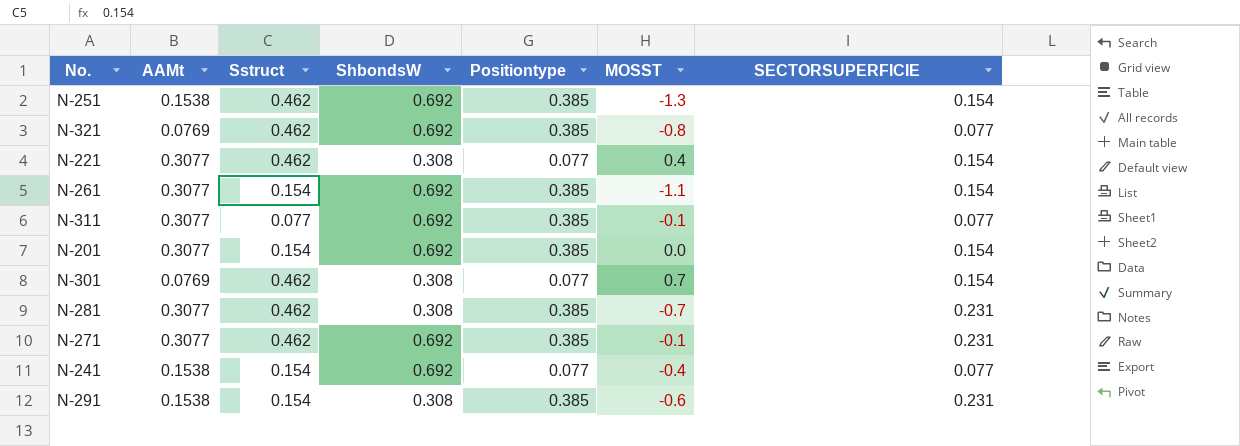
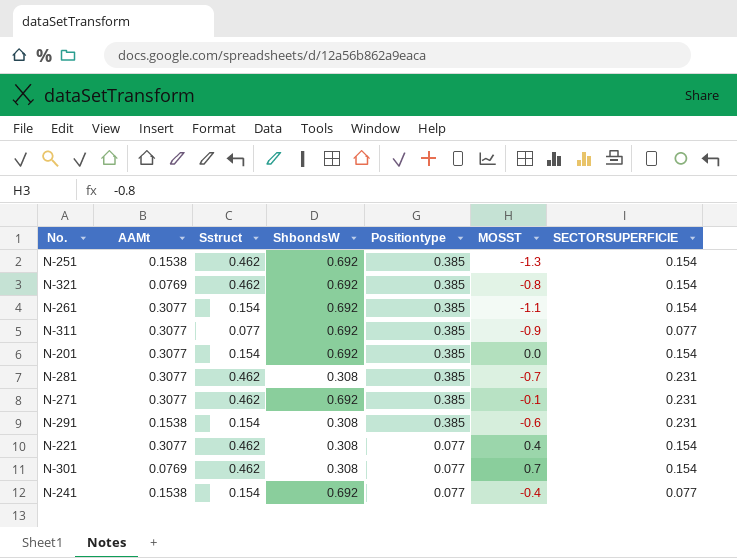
row order: none -> Positiontype descending
N-321 | SECTORSUPERFICIE: 0.077 -> 0.154
N-311 | MOSST: -0.1 -> -0.9

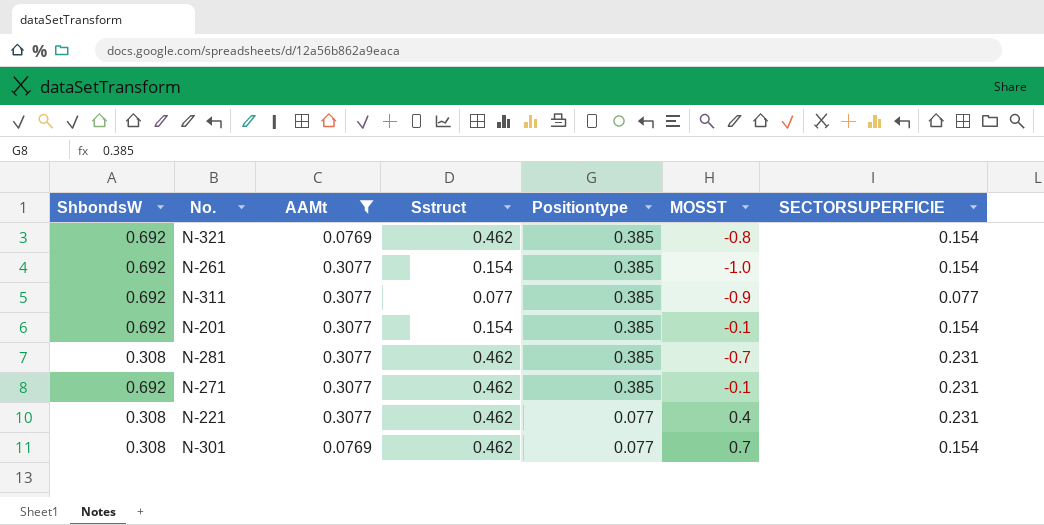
filter: none -> AAMt != 0.1538
column ShbondsW | position: 4 -> 1
N-261 | MOSST: -1.1 -> -1.0
N-201 | MOSST: 0.0 -> -0.1
N-221 | SECTORSUPERFICIE: 0.154 -> 0.231

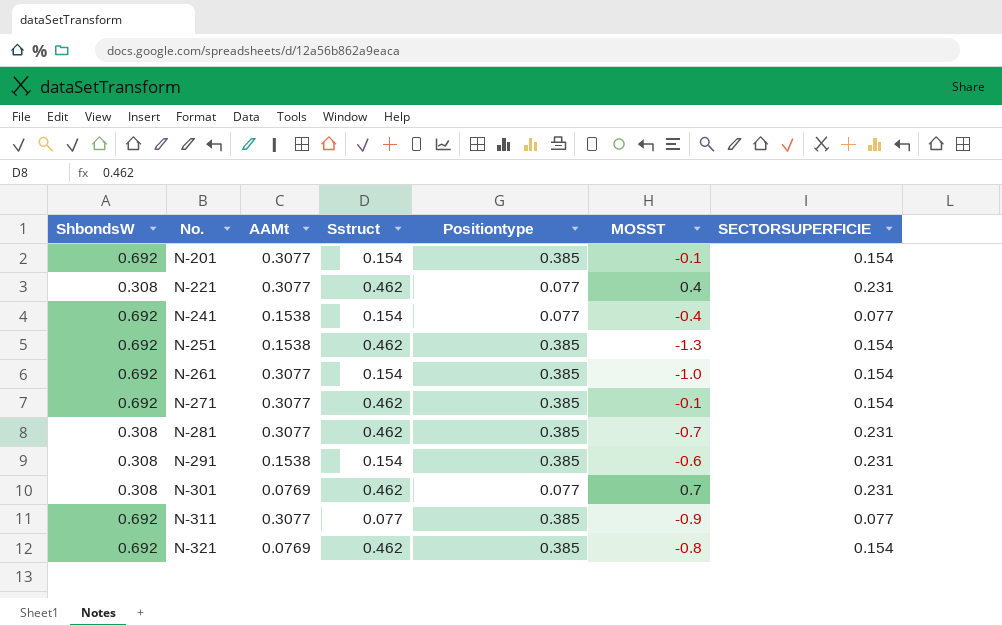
filter: AAMt != 0.1538 -> none
row order: Positiontype descending -> No. ascending
N-271 | SECTORSUPERFICIE: 0.231 -> 0.154
N-301 | SECTORSUPERFICIE: 0.154 -> 0.231

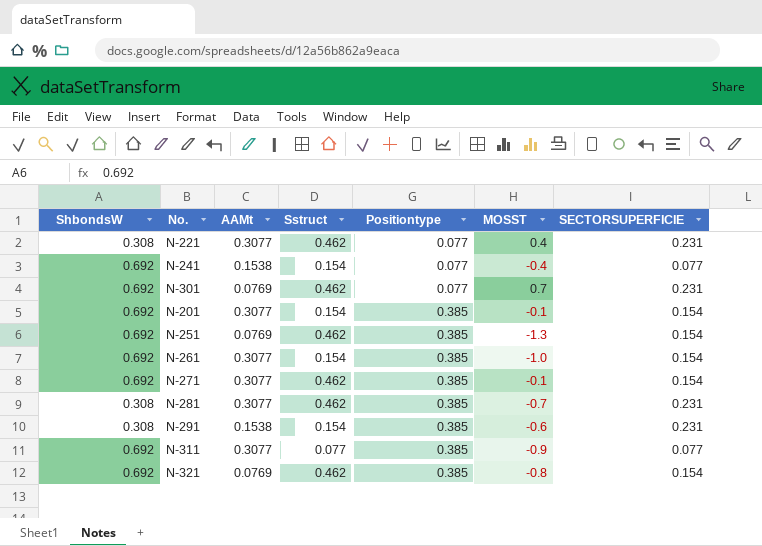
row order: No. ascending -> Positiontype ascending
N-301 | ShbondsW: 0.308 -> 0.692
N-251 | AAMt: 0.1538 -> 0.0769

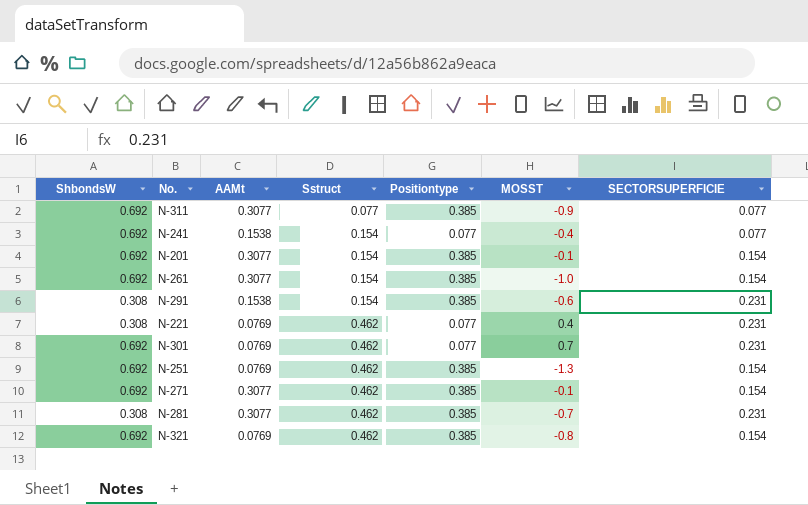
row order: Positiontype ascending -> Sstruct ascending
N-221 | AAMt: 0.3077 -> 0.0769

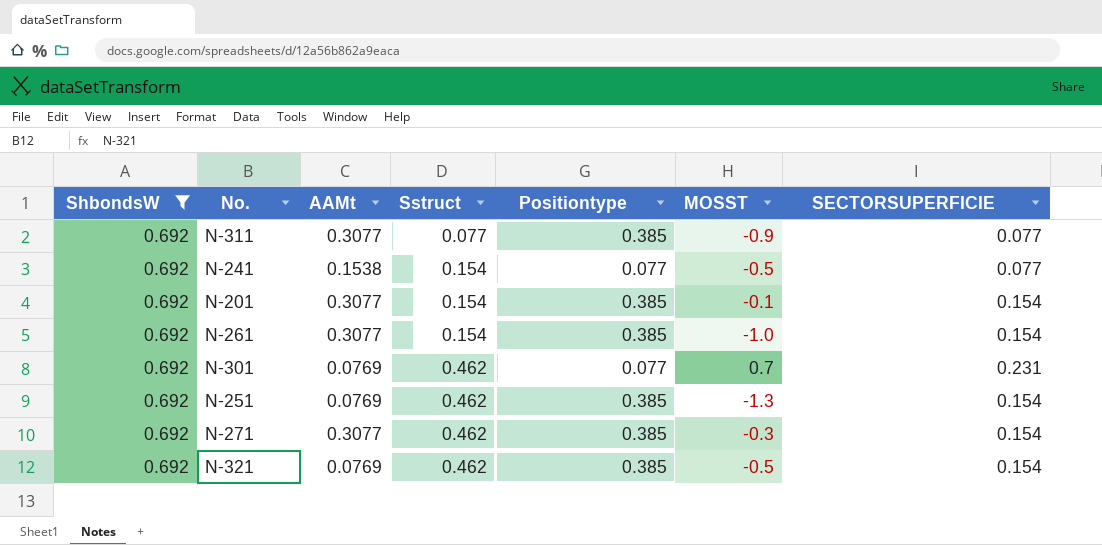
filter: none -> ShbondsW = 0.692
N-241 | MOSST: -0.4 -> -0.5
N-271 | MOSST: -0.1 -> -0.3
N-321 | MOSST: -0.8 -> -0.5

